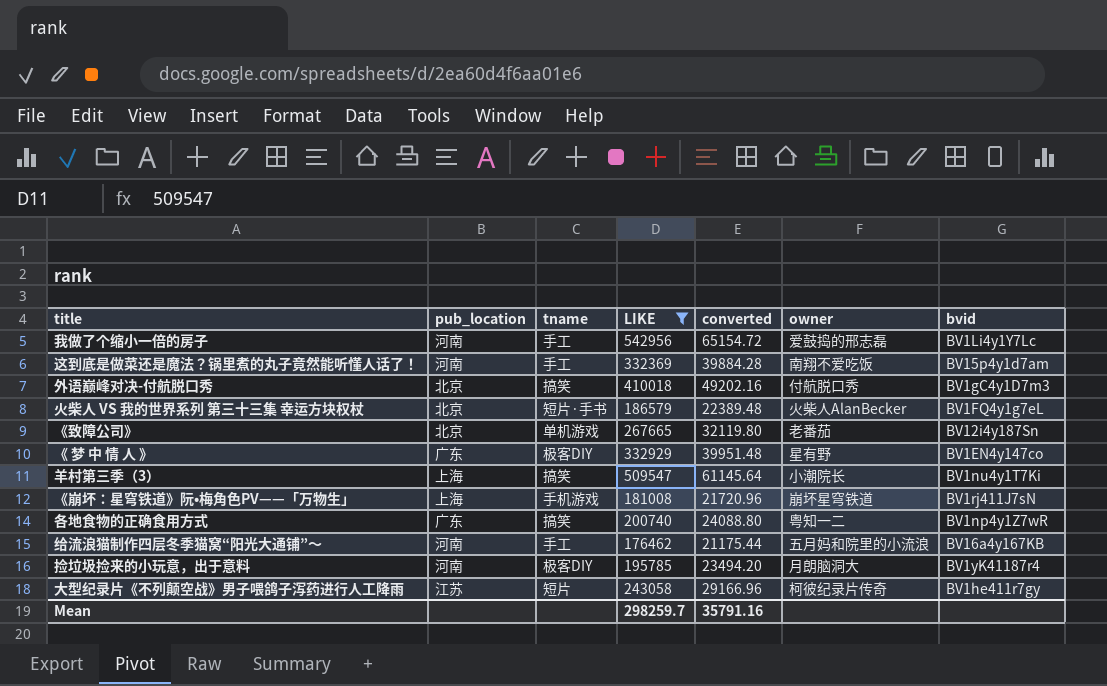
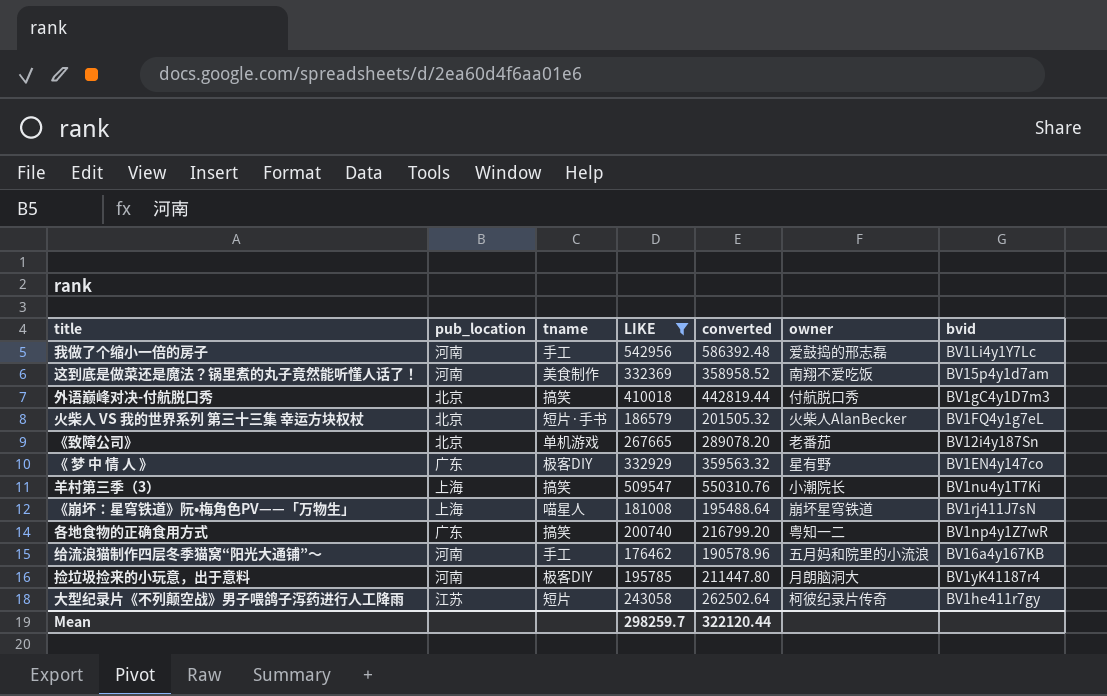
column converted | formula: [LIKE] * 0.12 -> [LIKE] * 1.08
这到底是做菜还是魔法？锅里煮的丸子竟然能听懂人话了！ | tname: 手工 -> 美食制作
《崩坏：星穹铁道》阮•梅角色PV——「万物生」 | tname: 手机游戏 -> 喵星人
Mean | converted: 35791.16 -> 322120.44

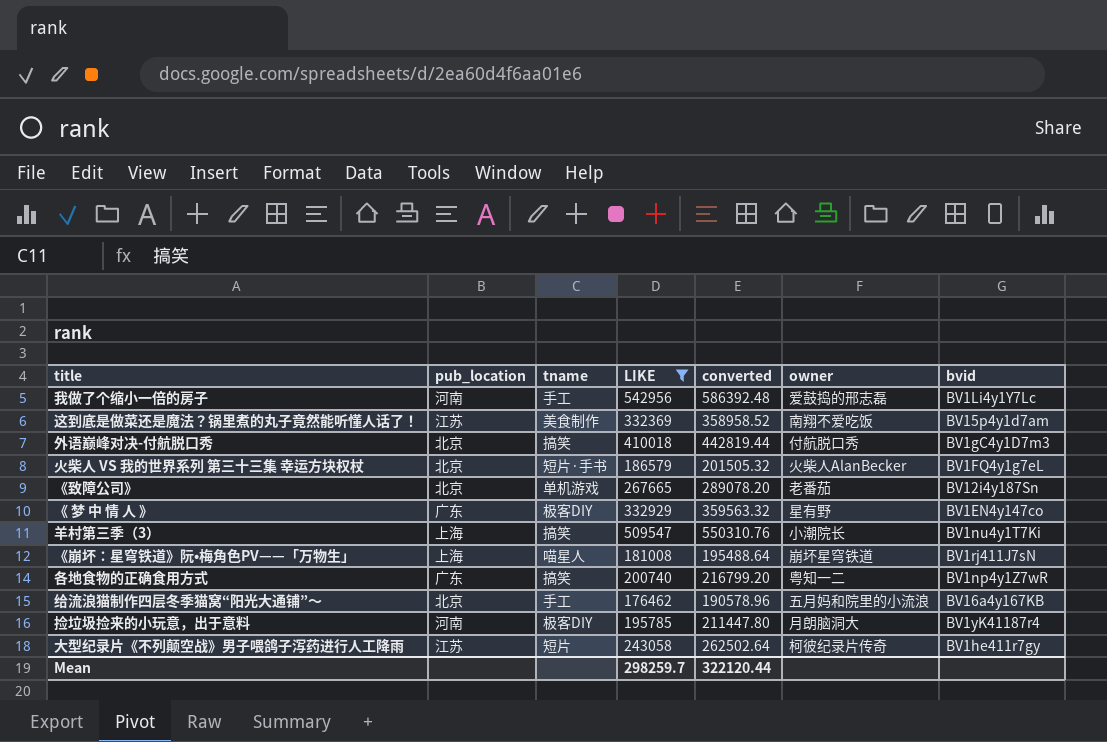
这到底是做菜还是魔法？锅里煮的丸子竟然能听懂人话了！ | pub_location: 河南 -> 江苏
给流浪猫制作四层冬季猫窝“阳光大通铺”～ | pub_location: 河南 -> 北京

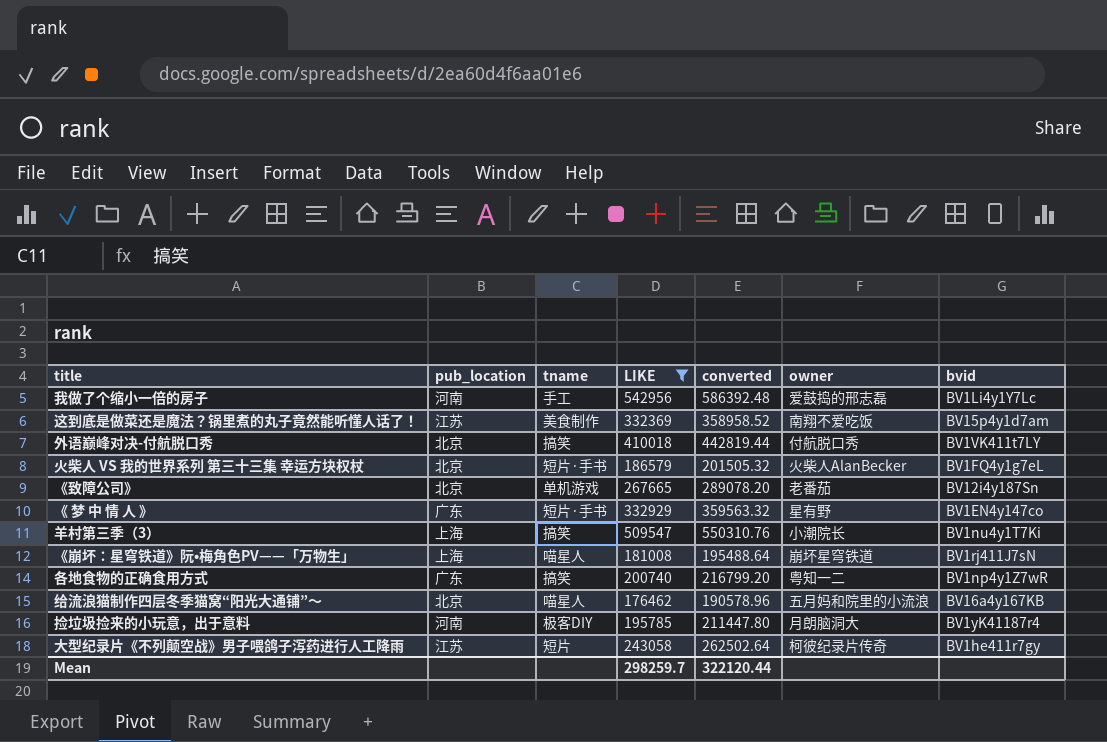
外语巅峰对决-付航脱口秀 | bvid: BV1gC4y1D7m3 -> BV1VK411t7LY
《 梦 中 情 人 》 | tname: 极客DIY -> 短片·手书
给流浪猫制作四层冬季猫窝“阳光大通铺”～ | tname: 手工 -> 喵星人

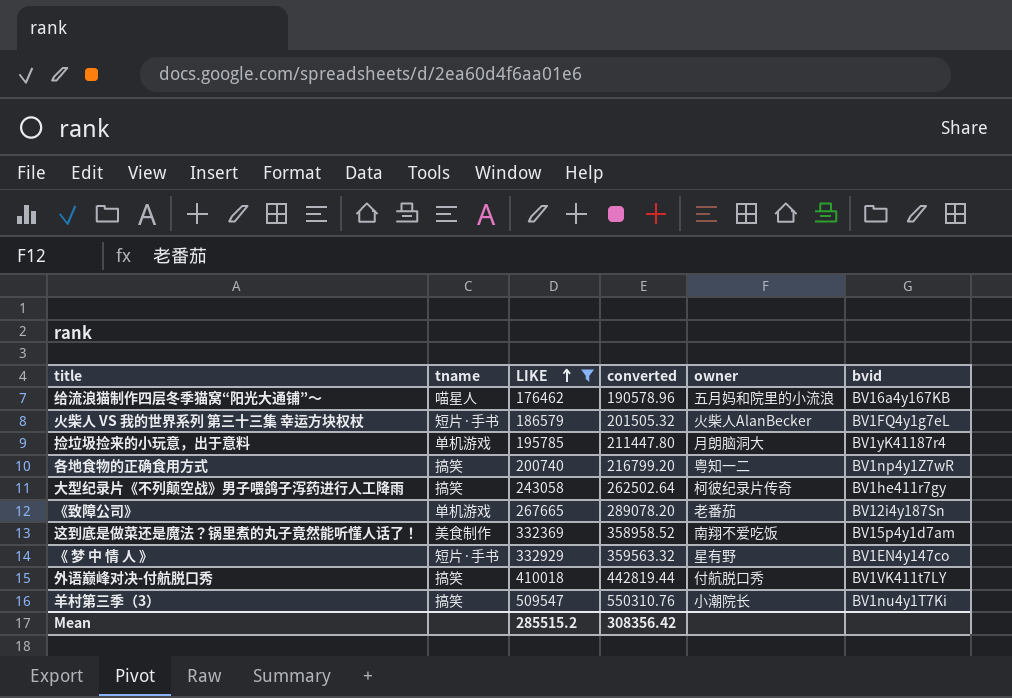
row order: none -> LIKE ascending
column pub_location | position: 2 -> none
row 我做了个缩小一倍的房子: 河南 | 手工 | 542956 | 586392.48 | 爱鼓捣的邢志磊 | BV1Li4y1Y7Lc -> none
row 《崩坏：星穹铁道》阮•梅角色PV——「万物生」: 上海 | 喵星人 | 181008 | 195488.64 | 崩坏星穹铁道 | BV1rj411J7sN -> none
捡垃圾捡来的小玩意，出于意料 | tname: 极客DIY -> 单机游戏
大型纪录片《不列颠空战》男子喂鸽子泻药进行人工降雨 | tname: 短片 -> 搞笑
Mean | LIKE: 298259.7 -> 285515.2
Mean | converted: 322120.44 -> 308356.42

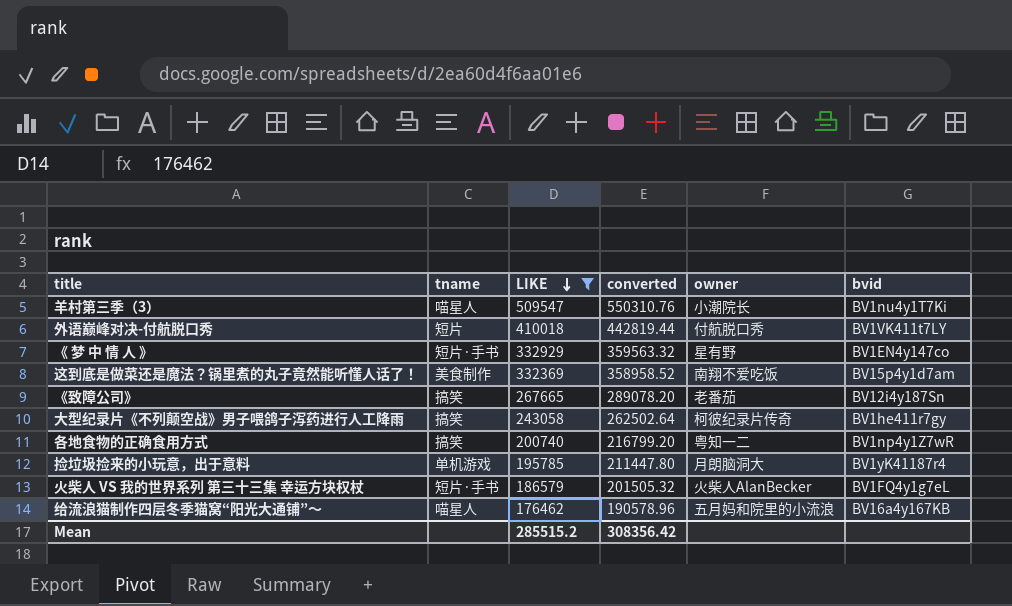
row order: LIKE ascending -> LIKE descending
羊村第三季（3） | tname: 搞笑 -> 喵星人
外语巅峰对决-付航脱口秀 | tname: 搞笑 -> 短片
《致障公司》 | tname: 单机游戏 -> 搞笑

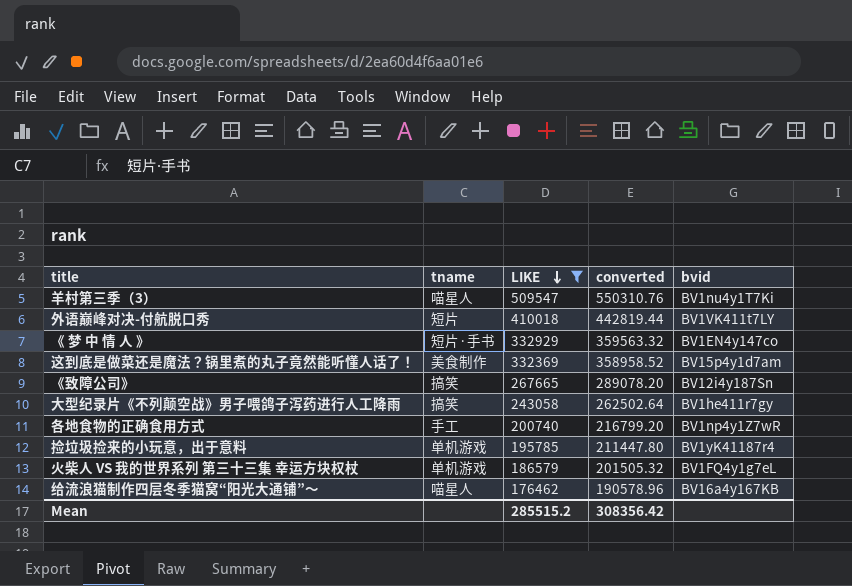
column owner | position: 5 -> none
各地食物的正确食用方式 | tname: 搞笑 -> 手工
火柴人 VS 我的世界系列 第三十三集 幸运方块权杖 | tname: 短片·手书 -> 单机游戏

